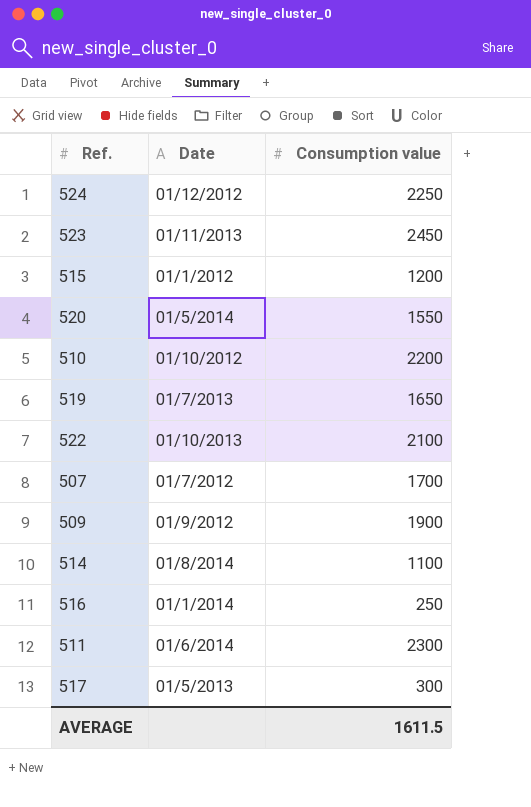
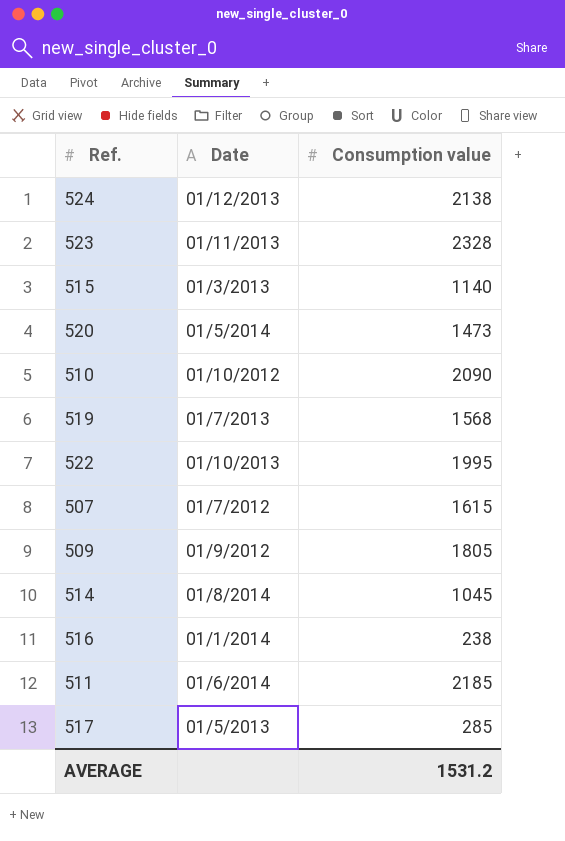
524 | Date: 01/12/2012 -> 01/12/2013
524 | Consumption value: 2250 -> 2138
523 | Consumption value: 2450 -> 2328
515 | Date: 01/1/2012 -> 01/3/2013
515 | Consumption value: 1200 -> 1140
520 | Consumption value: 1550 -> 1473
510 | Consumption value: 2200 -> 2090
519 | Consumption value: 1650 -> 1568
522 | Consumption value: 2100 -> 1995
507 | Consumption value: 1700 -> 1615
509 | Consumption value: 1900 -> 1805
514 | Consumption value: 1100 -> 1045
516 | Consumption value: 250 -> 238
511 | Consumption value: 2300 -> 2185
517 | Consumption value: 300 -> 285
AVERAGE | Consumption value: 1611.5 -> 1531.2

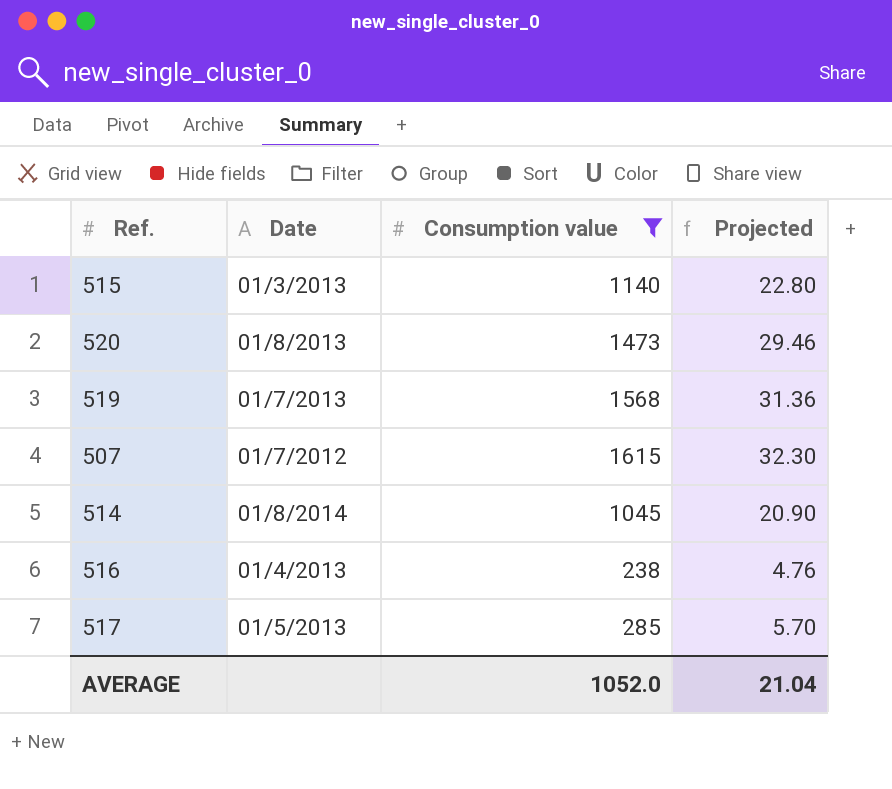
filter: none -> Consumption value <= 1615
column Projected | formula: none -> [Consumption value] * 0.02
520 | Date: 01/5/2014 -> 01/8/2013
516 | Date: 01/1/2014 -> 01/4/2013
AVERAGE | Consumption value: 1531.2 -> 1052.0

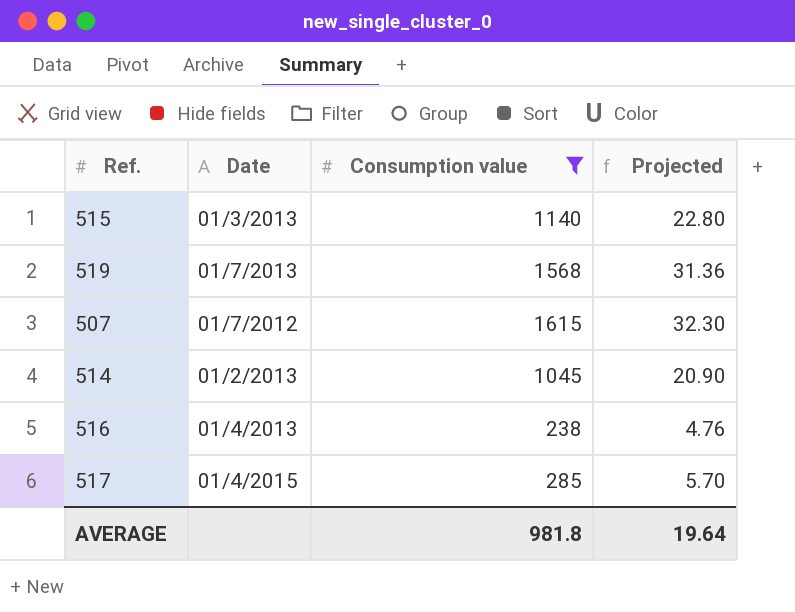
row 520: 01/8/2013 | 1473 | 29.46 -> none
514 | Date: 01/8/2014 -> 01/2/2013
517 | Date: 01/5/2013 -> 01/4/2015
AVERAGE | Consumption value: 1052.0 -> 981.8
AVERAGE | Projected: 21.04 -> 19.64

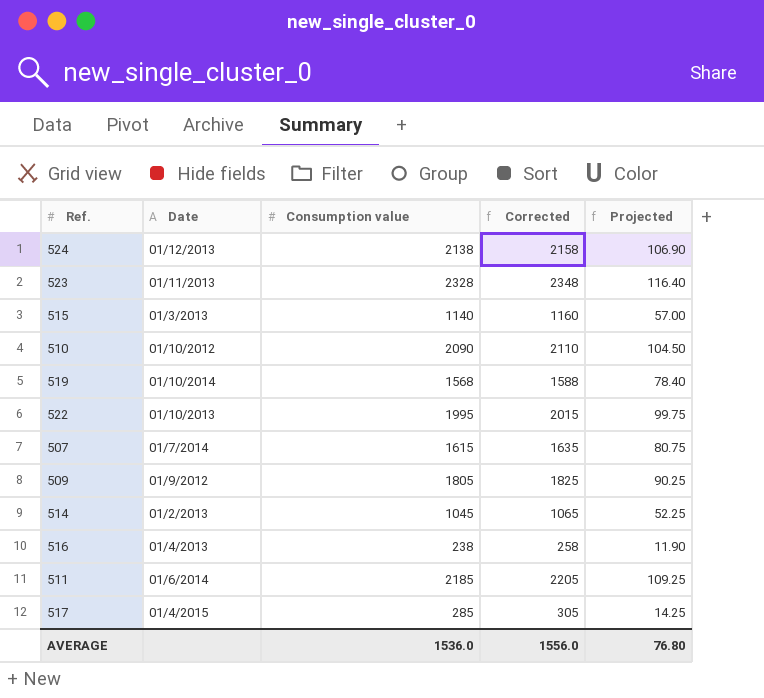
filter: Consumption value <= 1615 -> none
column Corrected | formula: none -> [Consumption value] + 20
column Projected | formula: [Consumption value] * 0.02 -> [Consumption value] * 0.05
519 | Date: 01/7/2013 -> 01/10/2014
507 | Date: 01/7/2012 -> 01/7/2014
AVERAGE | Consumption value: 981.8 -> 1536.0
AVERAGE | Projected: 19.64 -> 76.80

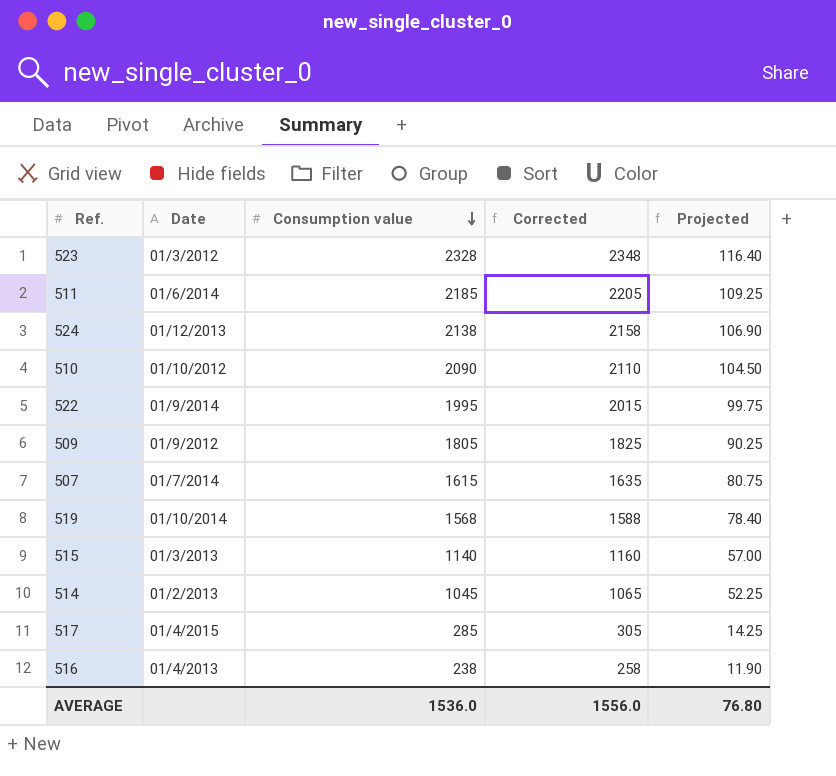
row order: none -> Consumption value descending
523 | Date: 01/11/2013 -> 01/3/2012
522 | Date: 01/10/2013 -> 01/9/2014

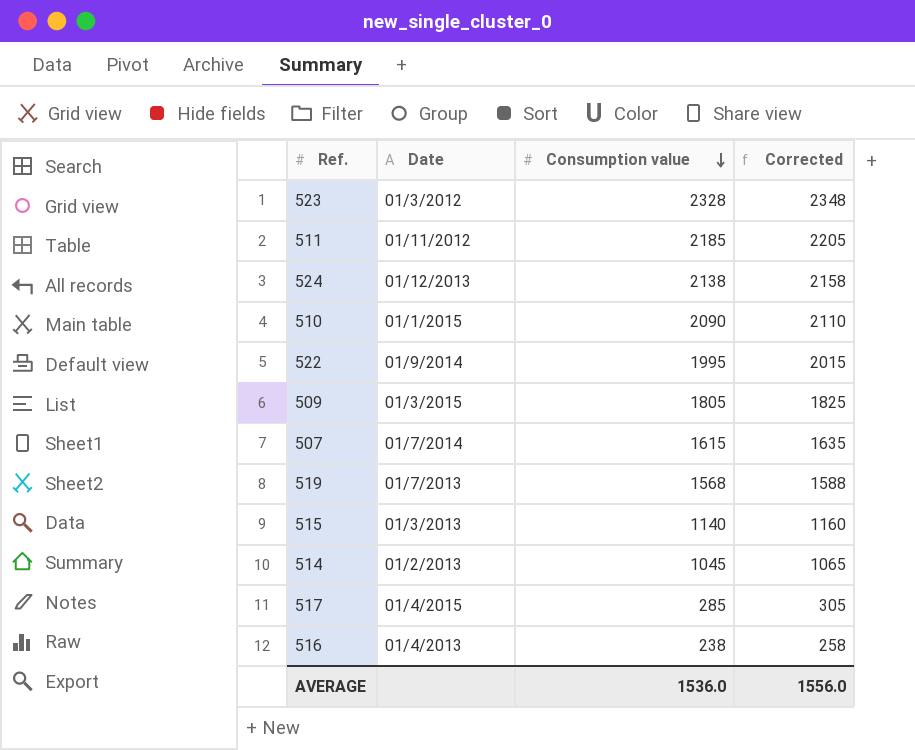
column Projected | formula: [Consumption value] * 0.05 -> none
511 | Date: 01/6/2014 -> 01/11/2012
510 | Date: 01/10/2012 -> 01/1/2015
509 | Date: 01/9/2012 -> 01/3/2015
519 | Date: 01/10/2014 -> 01/7/2013

